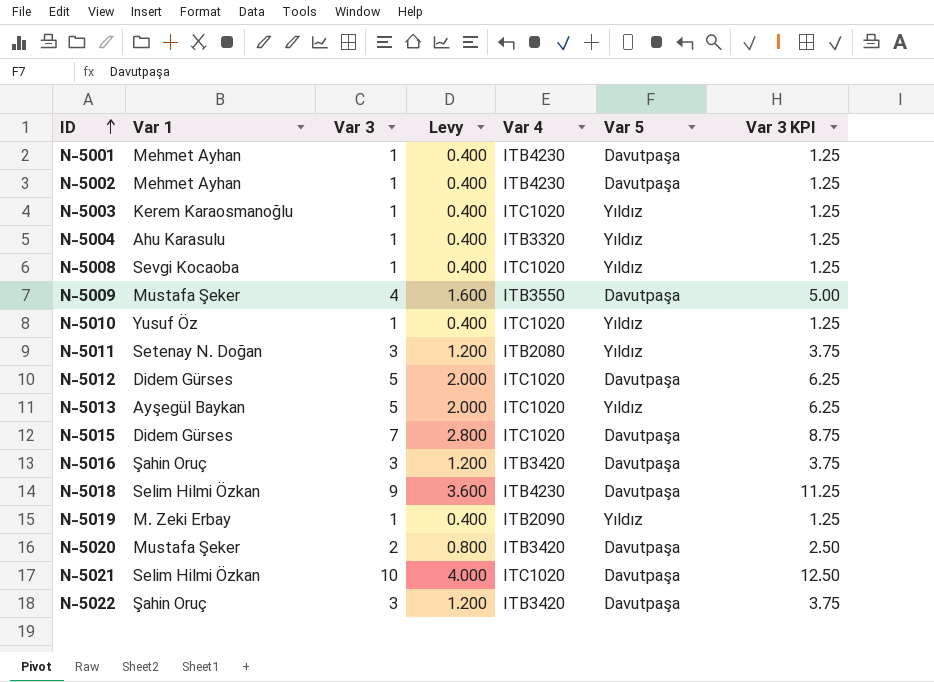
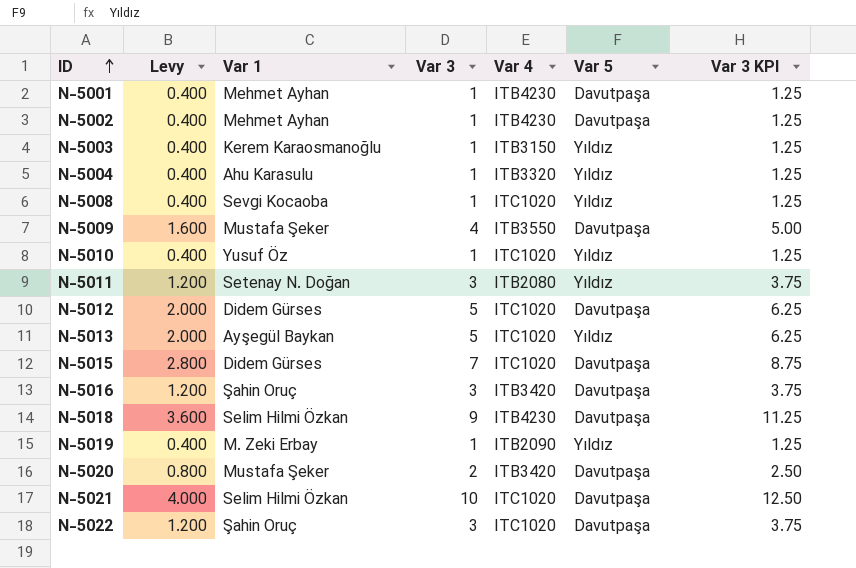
column Levy | position: 4 -> 2
N-5003 | Var 4: ITC1020 -> ITB3150
N-5022 | Var 4: ITB3420 -> ITC1020

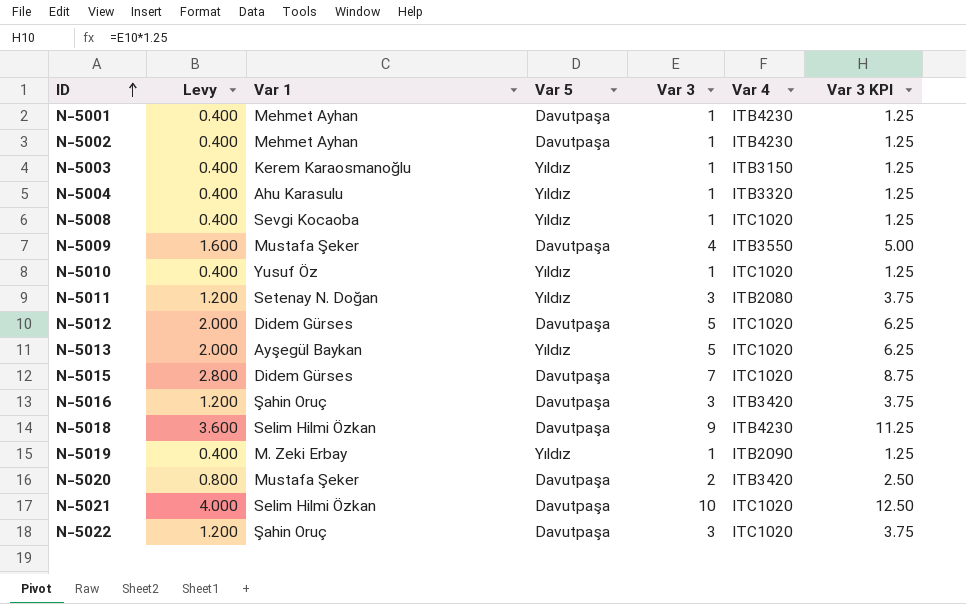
column Var 5 | position: 6 -> 4

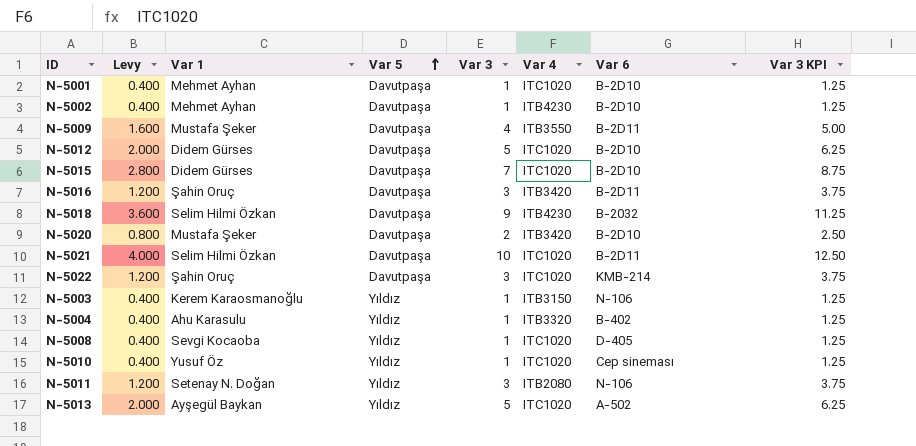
row order: ID ascending -> Var 5 ascending
column Var 6 | position: none -> 7
row N-5019: 0.400 | M. Zeki Erbay | Yıldız | 1 | ITB2090 | 1.25 -> none
N-5001 | Var 4: ITB4230 -> ITC1020

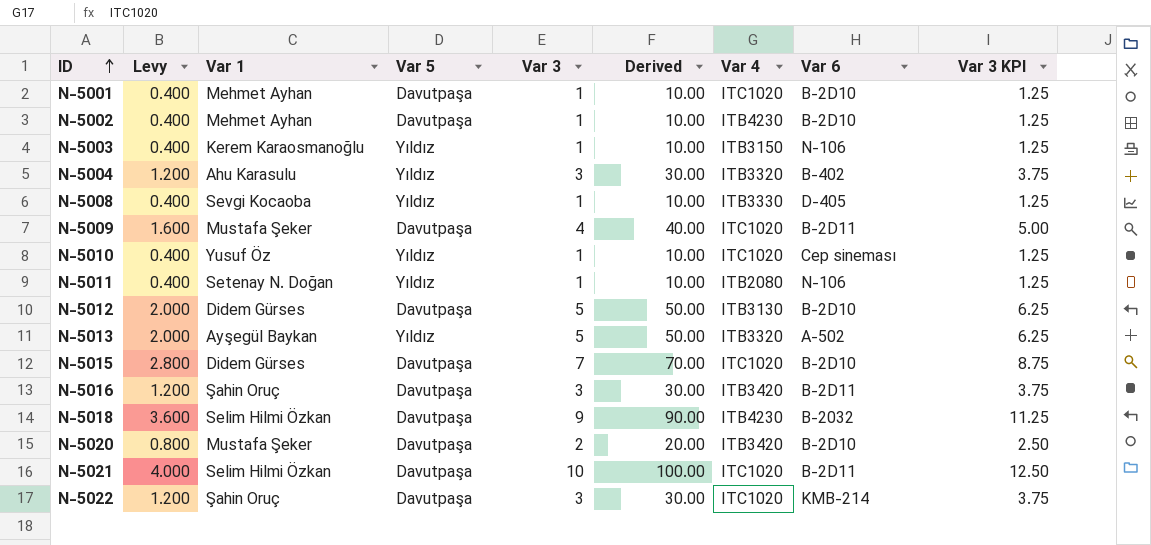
row order: Var 5 ascending -> ID ascending
column Derived | formula: none -> [Var 3] * 10
N-5004 | Levy: 0.400 -> 1.200
N-5004 | Var 3: 1 -> 3
N-5004 | Var 3 KPI: 1.25 -> 3.75
N-5008 | Var 4: ITC1020 -> ITB3330
N-5009 | Var 4: ITB3550 -> ITC1020
N-5011 | Levy: 1.200 -> 0.400
N-5011 | Var 3: 3 -> 1
N-5011 | Var 3 KPI: 3.75 -> 1.25
N-5012 | Var 4: ITC1020 -> ITB3130
N-5013 | Var 4: ITC1020 -> ITB3320

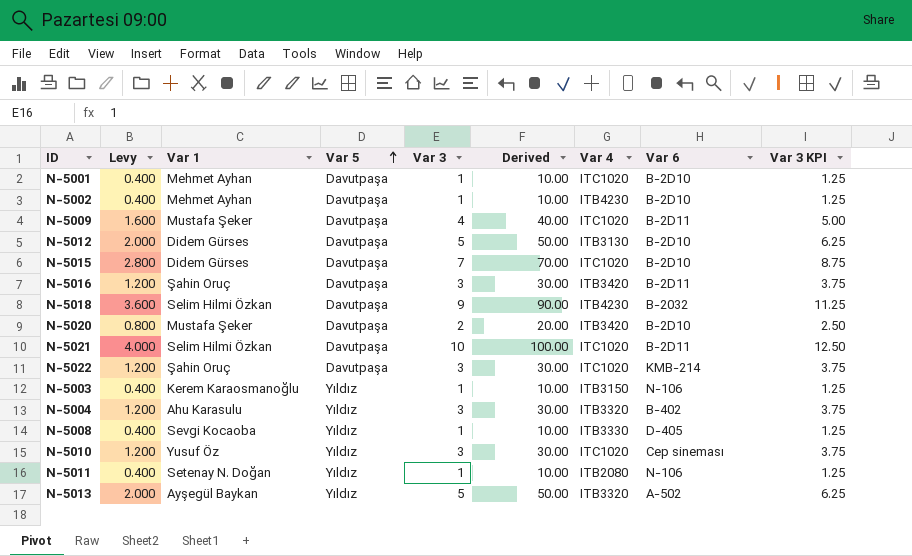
row order: ID ascending -> Var 5 ascending
N-5010 | Levy: 0.400 -> 1.200
N-5010 | Var 3: 1 -> 3
N-5010 | Derived: 10.00 -> 30.00
N-5010 | Var 3 KPI: 1.25 -> 3.75

